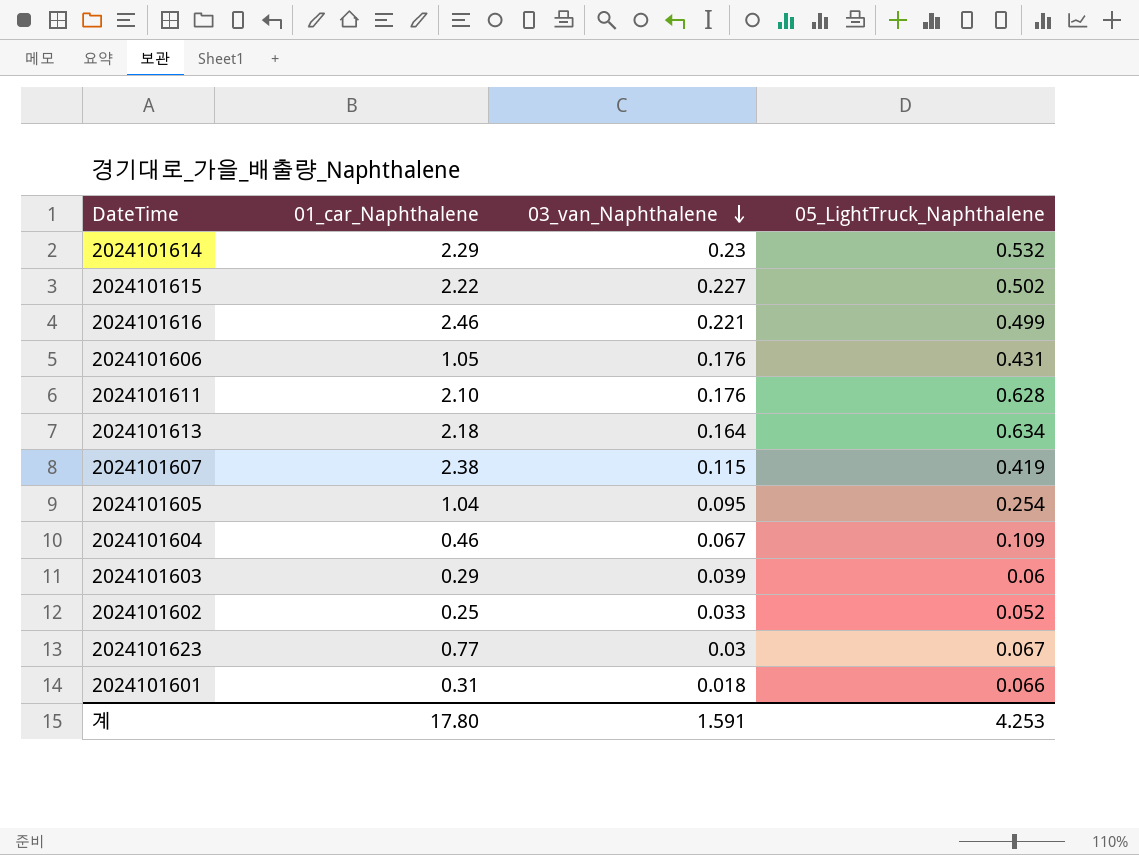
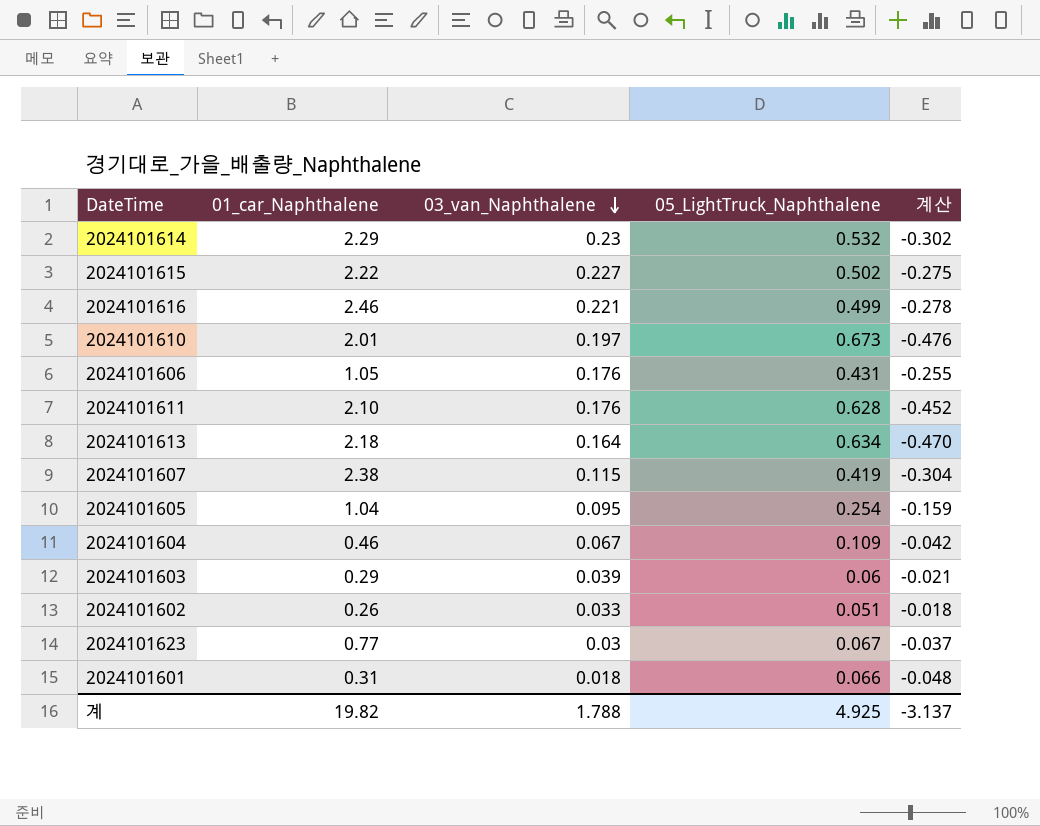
column 계산 | formula: none -> [03_van_Naphthalene] - [05_LightTruck_Naphthalene]
row 2024101610: none -> 2.01 | 0.197 | 0.673 | -0.476
2024101602 | 01_car_Naphthalene: 0.25 -> 0.26
2024101602 | 05_LightTruck_Naphthalene: 0.052 -> 0.051
계 | 01_car_Naphthalene: 17.80 -> 19.82
계 | 03_van_Naphthalene: 1.591 -> 1.788
계 | 05_LightTruck_Naphthalene: 4.253 -> 4.925

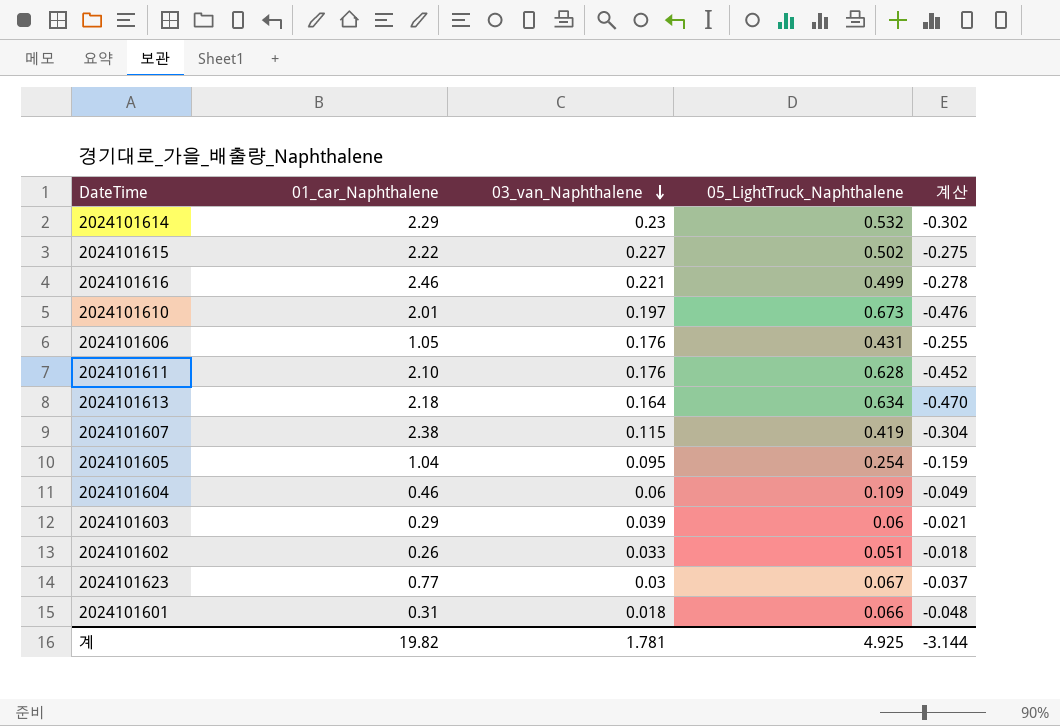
2024101604 | 03_van_Naphthalene: 0.067 -> 0.06
2024101604 | 계산: -0.042 -> -0.049
계 | 03_van_Naphthalene: 1.788 -> 1.781
계 | 계산: -3.137 -> -3.144

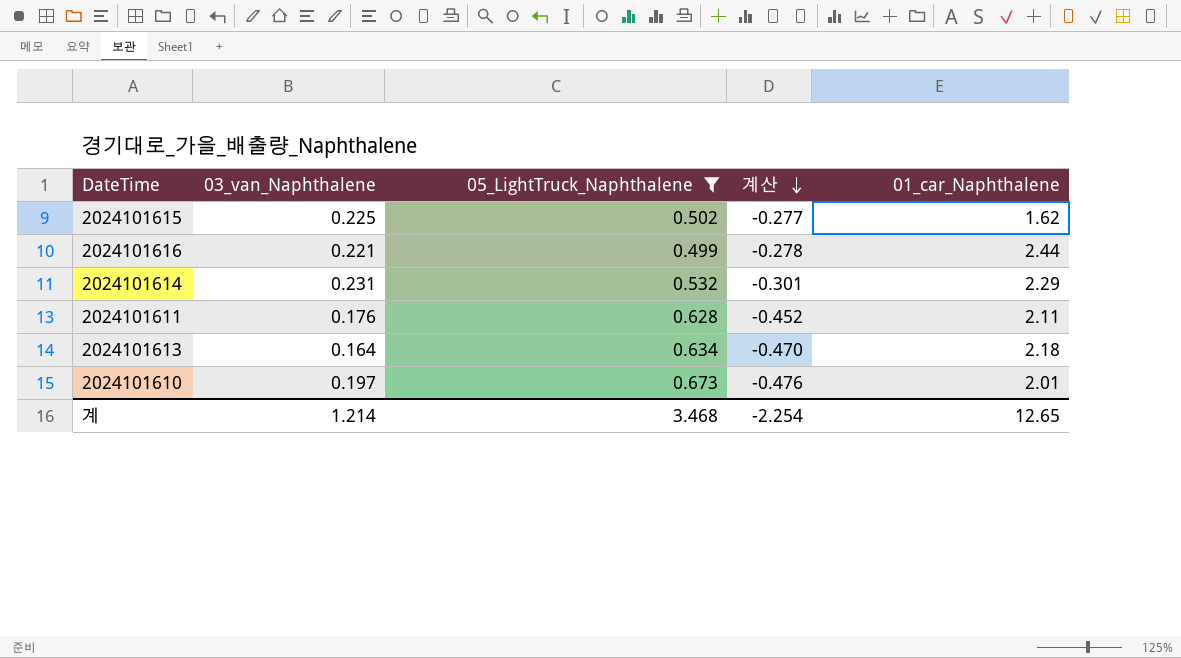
filter: none -> 05_LightTruck_Naphthalene >= 0.499
row order: 03_van_Naphthalene descending -> 계산 descending
column 01_car_Naphthalene | position: 2 -> 5
2024101615 | 03_van_Naphthalene: 0.227 -> 0.225
2024101615 | 계산: -0.275 -> -0.277
2024101615 | 01_car_Naphthalene: 2.22 -> 1.62
2024101616 | 01_car_Naphthalene: 2.46 -> 2.44
2024101614 | 03_van_Naphthalene: 0.23 -> 0.231
2024101614 | 계산: -0.302 -> -0.301
2024101611 | 01_car_Naphthalene: 2.10 -> 2.11
계 | 03_van_Naphthalene: 1.781 -> 1.214
계 | 05_LightTruck_Naphthalene: 4.925 -> 3.468
계 | 계산: -3.144 -> -2.254
계 | 01_car_Naphthalene: 19.82 -> 12.65

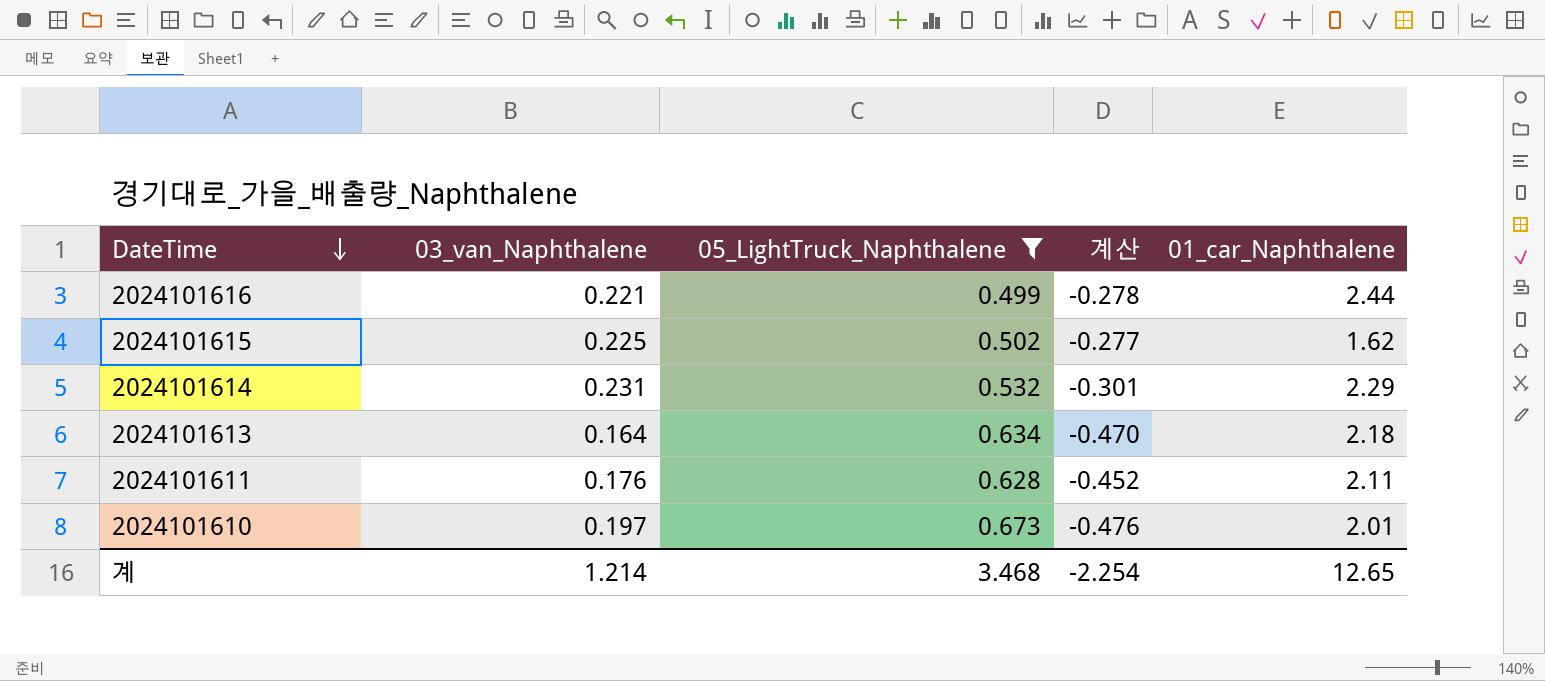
row order: 계산 descending -> DateTime descending

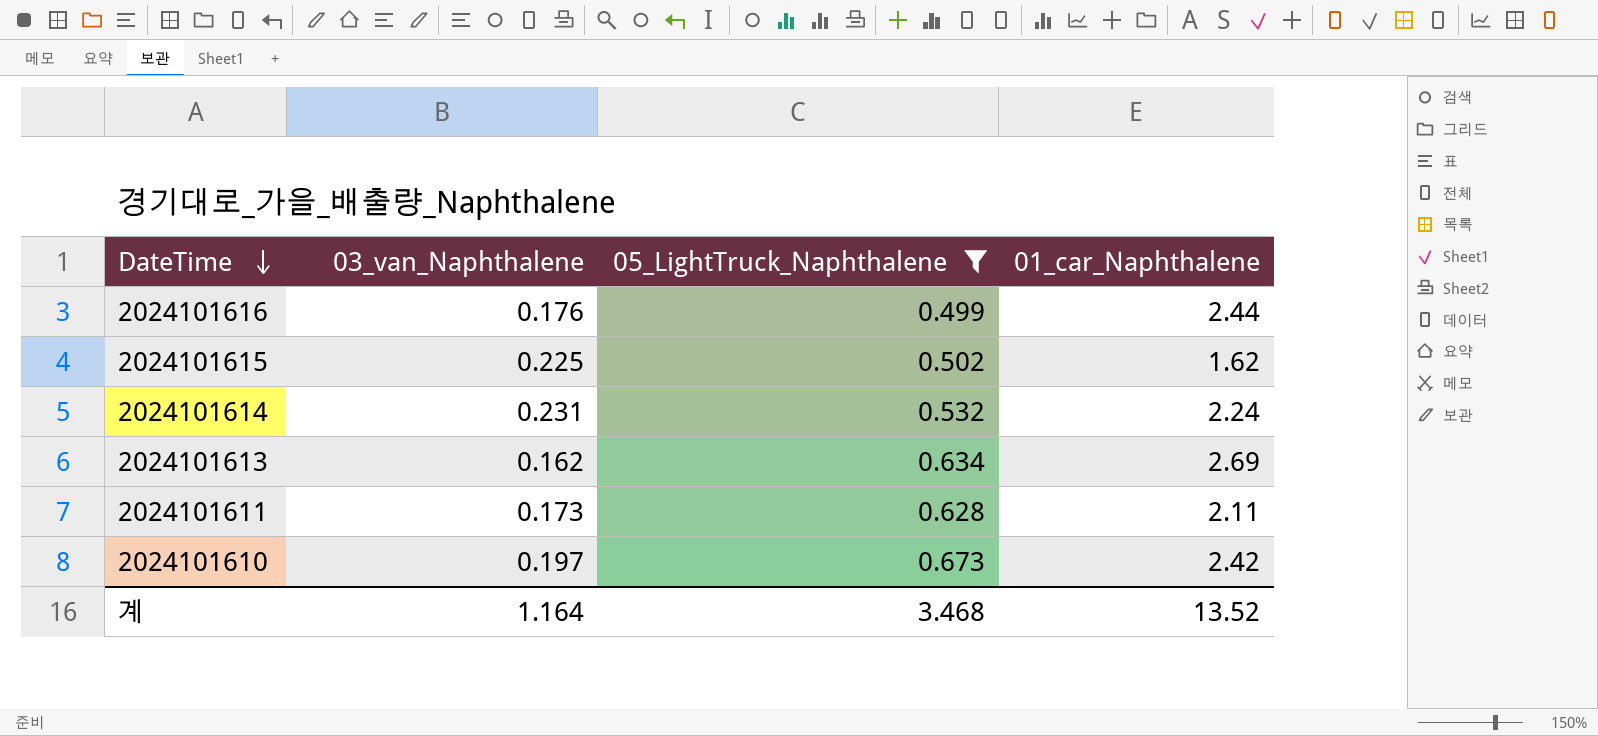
column 계산 | formula: [03_van_Naphthalene] - [05_LightTruck_Naphthalene] -> none
2024101616 | 03_van_Naphthalene: 0.221 -> 0.176
2024101614 | 01_car_Naphthalene: 2.29 -> 2.24
2024101613 | 03_van_Naphthalene: 0.164 -> 0.162
2024101613 | 01_car_Naphthalene: 2.18 -> 2.69
2024101611 | 03_van_Naphthalene: 0.176 -> 0.173
2024101610 | 01_car_Naphthalene: 2.01 -> 2.42
계 | 03_van_Naphthalene: 1.214 -> 1.164
계 | 01_car_Naphthalene: 12.65 -> 13.52

